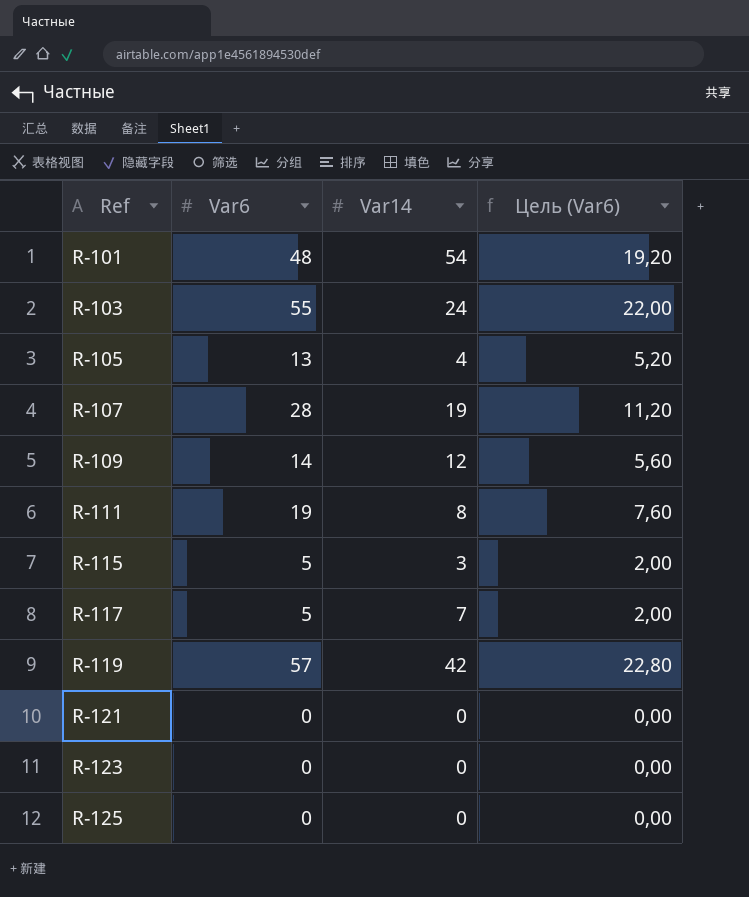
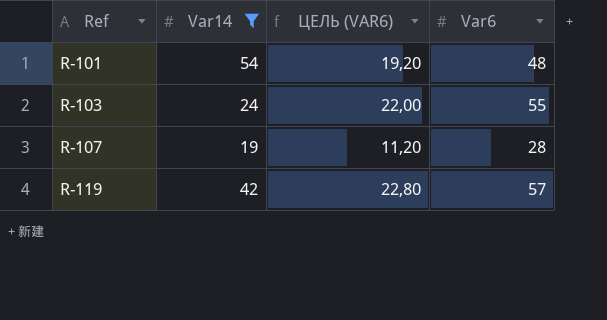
filter: none -> Var14 >= 19
column name: Цель (Var6) -> ЦЕЛЬ (VAR6)
column Var6 | position: 2 -> 4

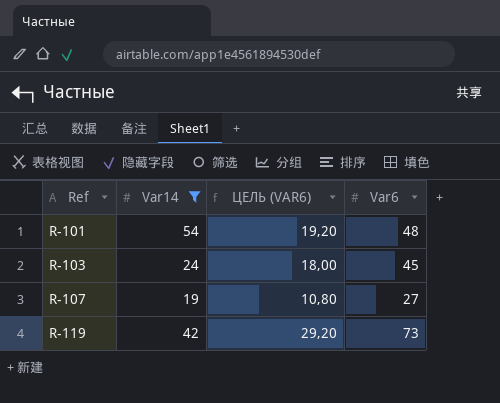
R-103 | ЦЕЛЬ (VAR6): 22,00 -> 18,00
R-103 | Var6: 55 -> 45
R-107 | ЦЕЛЬ (VAR6): 11,20 -> 10,80
R-107 | Var6: 28 -> 27
R-119 | ЦЕЛЬ (VAR6): 22,80 -> 29,20
R-119 | Var6: 57 -> 73

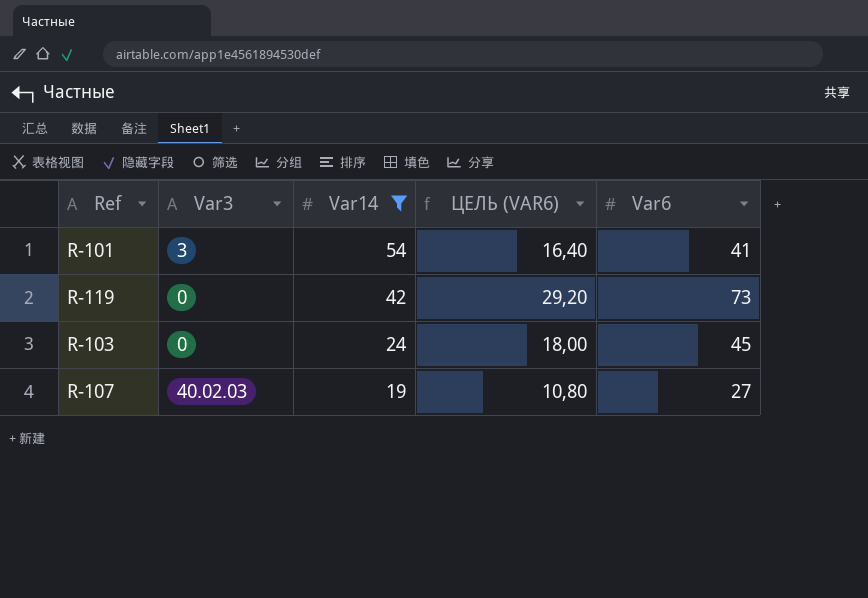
row order: Ref ascending -> Var14 descending
column Var3 | position: none -> 2
R-101 | ЦЕЛЬ (VAR6): 19,20 -> 16,40
R-101 | Var6: 48 -> 41

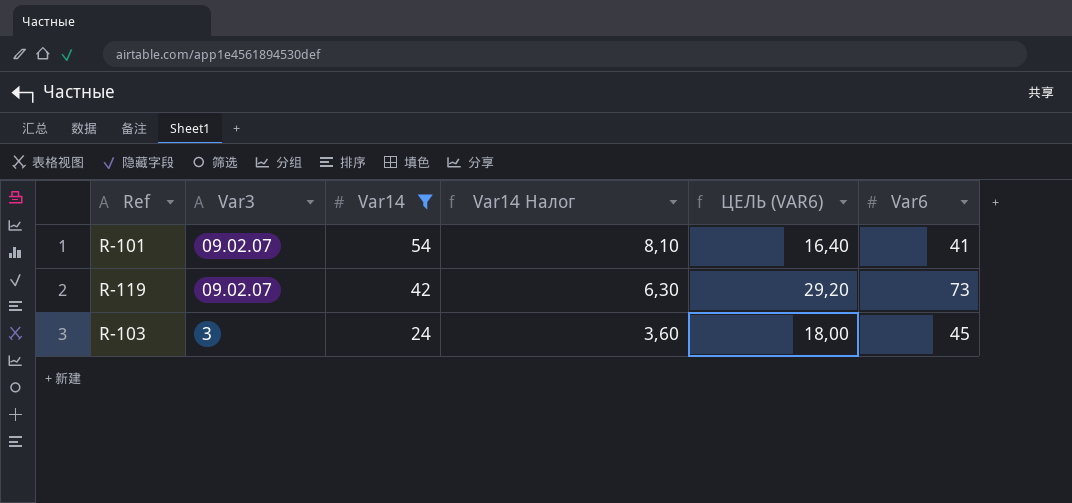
column Var14 Налог | formula: none -> [Var14] * 0,15
row R-107: 40.02.03 | 19 | 10,80 | 27 -> none
R-101 | Var3: 3 -> 09.02.07
R-119 | Var3: 0 -> 09.02.07
R-103 | Var3: 0 -> 3

